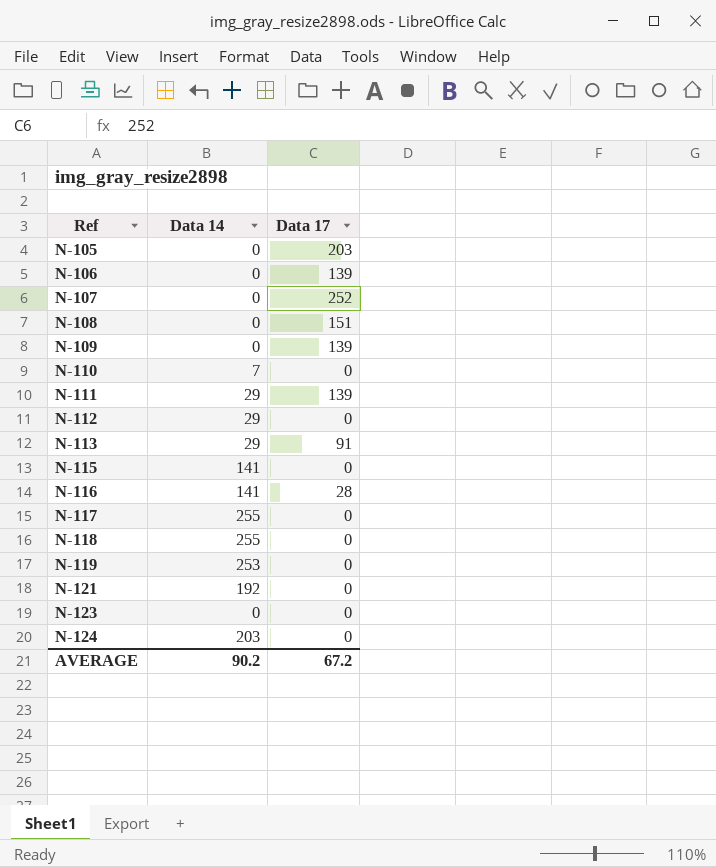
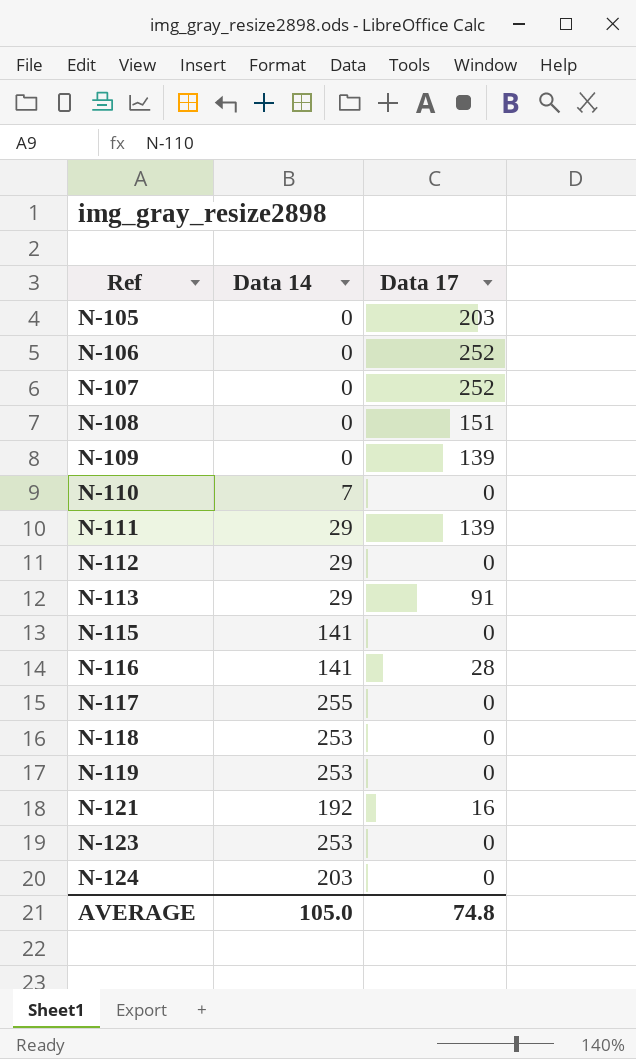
N-106 | Data 17: 139 -> 252
N-118 | Data 14: 255 -> 253
N-121 | Data 17: 0 -> 16
N-123 | Data 14: 0 -> 253
AVERAGE | Data 14: 90.2 -> 105.0
AVERAGE | Data 17: 67.2 -> 74.8

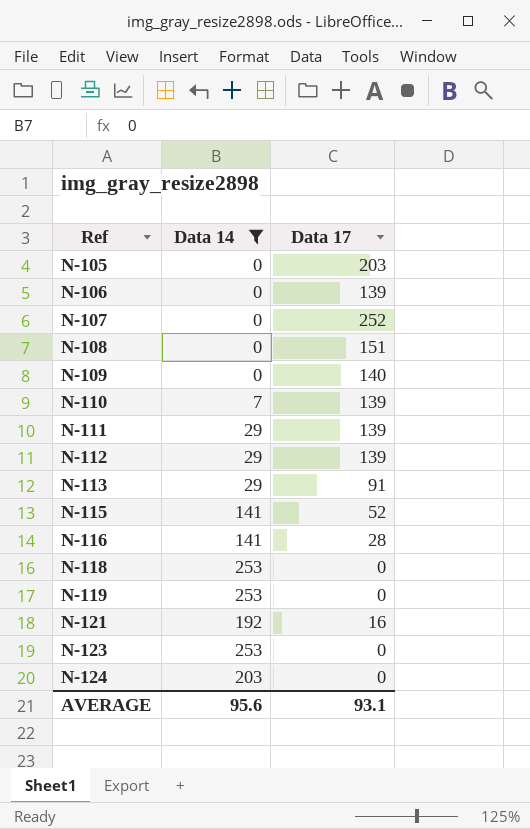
filter: none -> Data 14 != 255
N-106 | Data 17: 252 -> 139
N-109 | Data 17: 139 -> 140
N-110 | Data 17: 0 -> 139
N-112 | Data 17: 0 -> 139
N-115 | Data 17: 0 -> 52
AVERAGE | Data 14: 105.0 -> 95.6
AVERAGE | Data 17: 74.8 -> 93.1

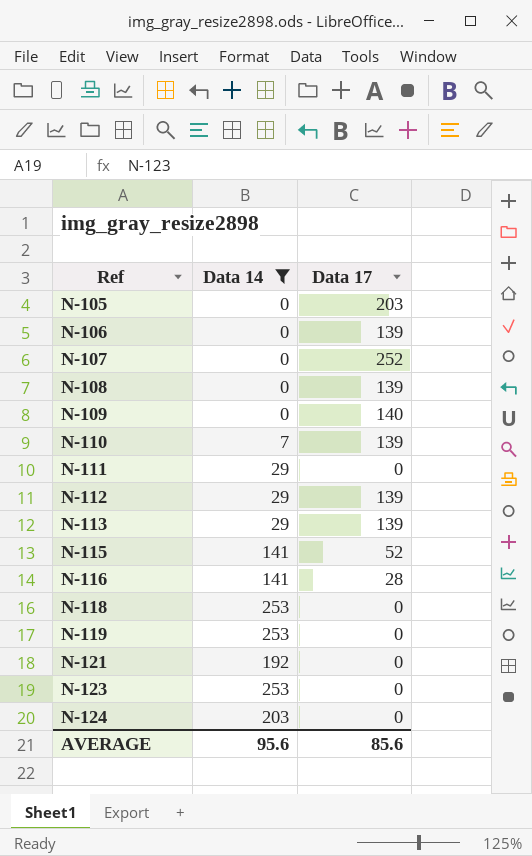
N-108 | Data 17: 151 -> 139
N-111 | Data 17: 139 -> 0
N-113 | Data 17: 91 -> 139
N-121 | Data 17: 16 -> 0
AVERAGE | Data 17: 93.1 -> 85.6

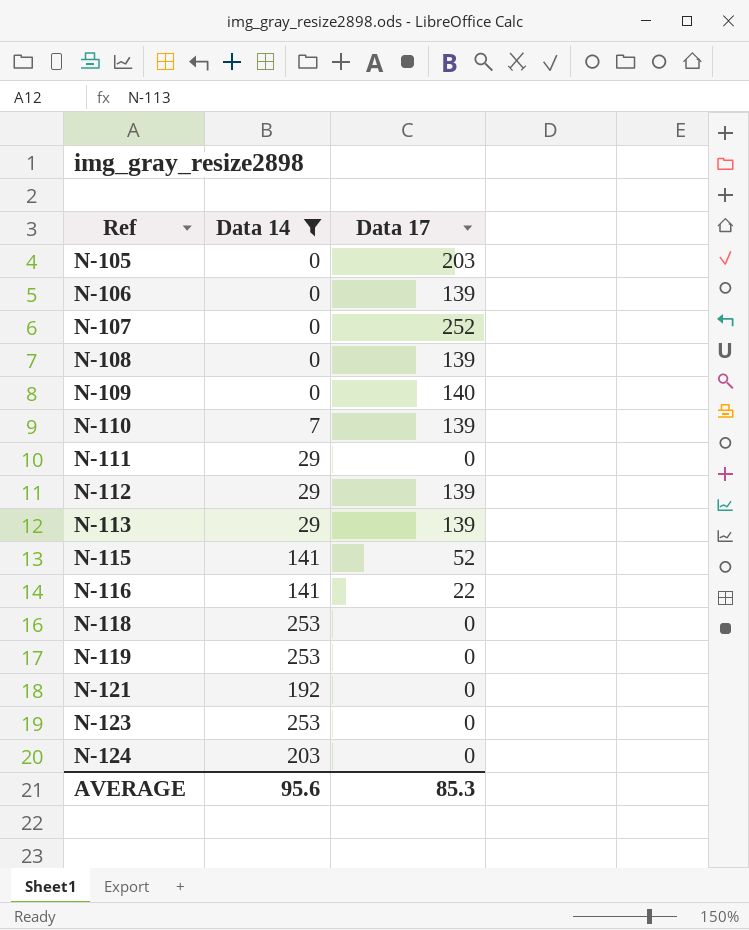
N-116 | Data 17: 28 -> 22
AVERAGE | Data 17: 85.6 -> 85.3

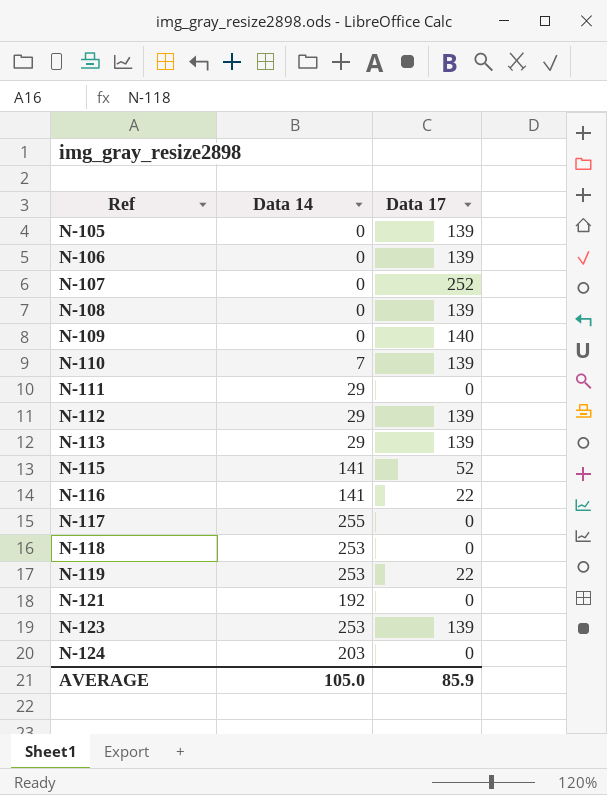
filter: Data 14 != 255 -> none
N-105 | Data 17: 203 -> 139
N-119 | Data 17: 0 -> 22
N-123 | Data 17: 0 -> 139
AVERAGE | Data 14: 95.6 -> 105.0
AVERAGE | Data 17: 85.3 -> 85.9

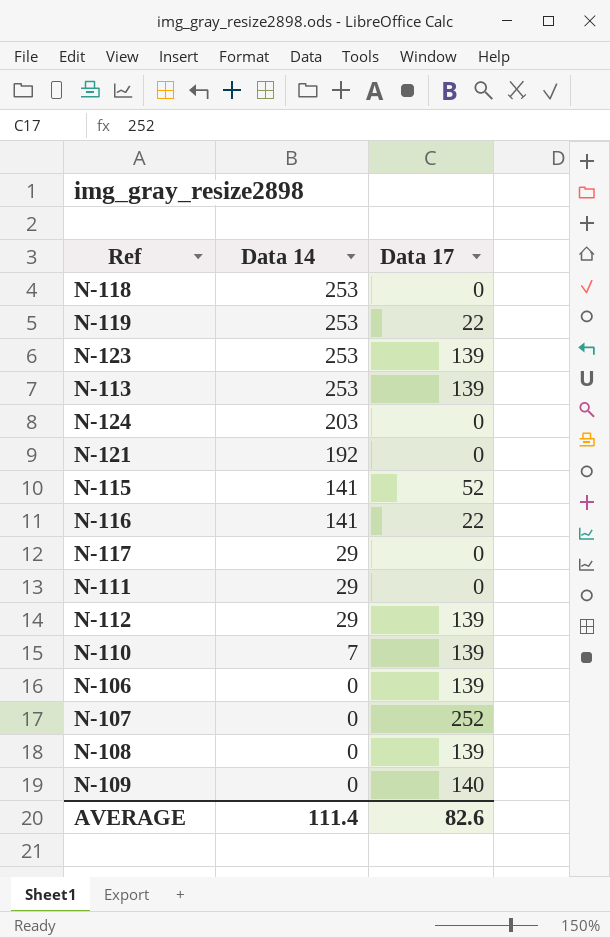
row order: Ref ascending -> Data 14 descending
row N-105: 0 | 139 -> none
N-113 | Data 14: 29 -> 253
N-117 | Data 14: 255 -> 29
AVERAGE | Data 14: 105.0 -> 111.4
AVERAGE | Data 17: 85.9 -> 82.6

